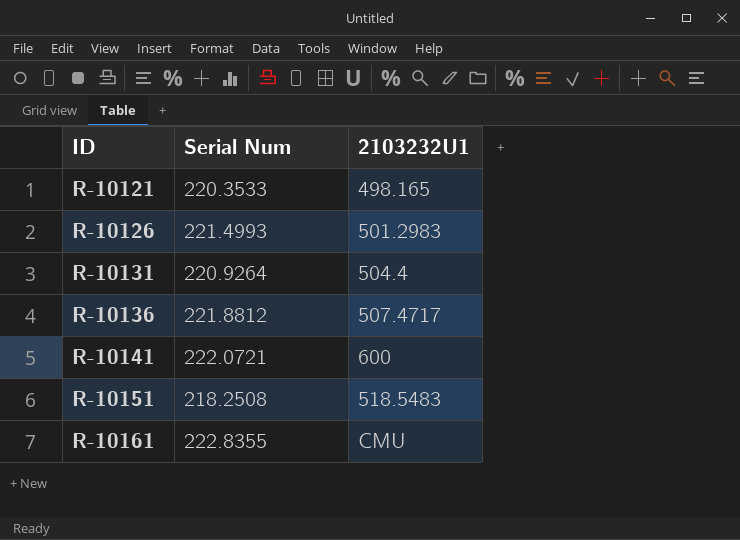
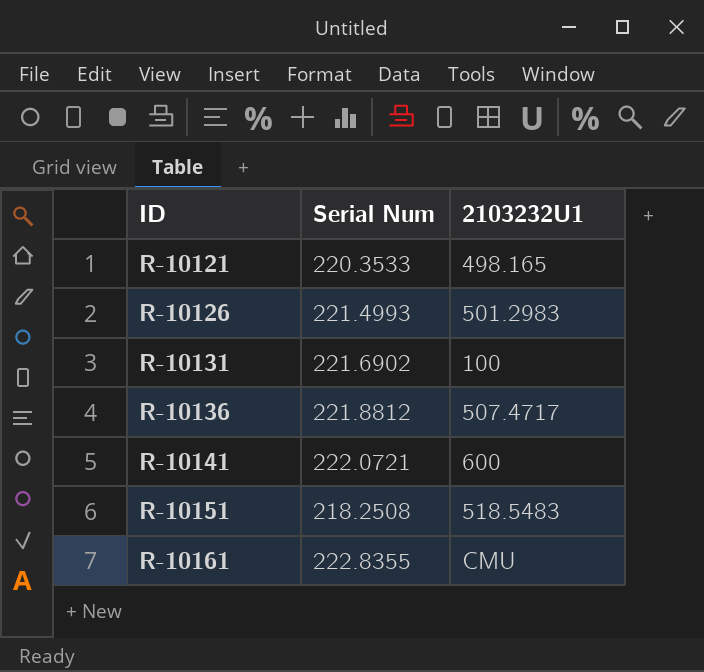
R-10131 | Serial Num: 220.9264 -> 221.6902
R-10131 | 2103232U1: 504.4 -> 100

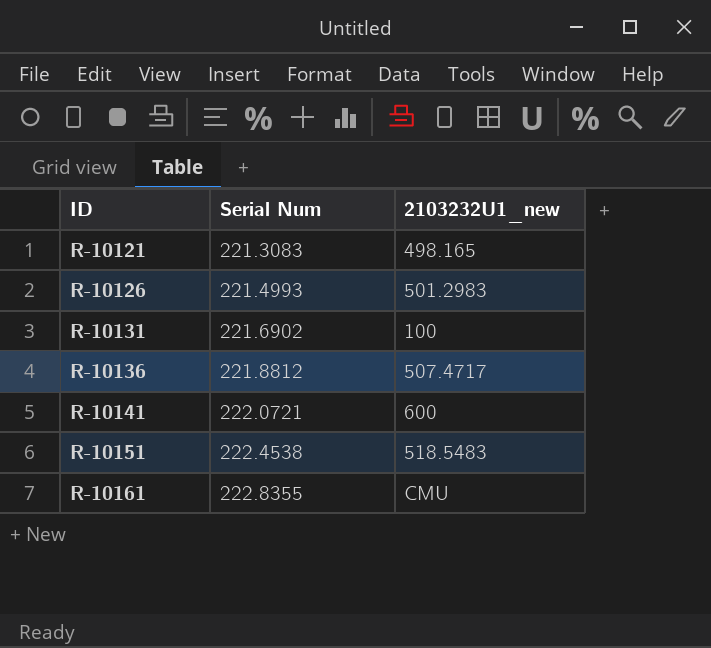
column name: 2103232U1 -> 2103232U1_new
R-10121 | Serial Num: 220.3533 -> 221.3083
R-10151 | Serial Num: 218.2508 -> 222.4538

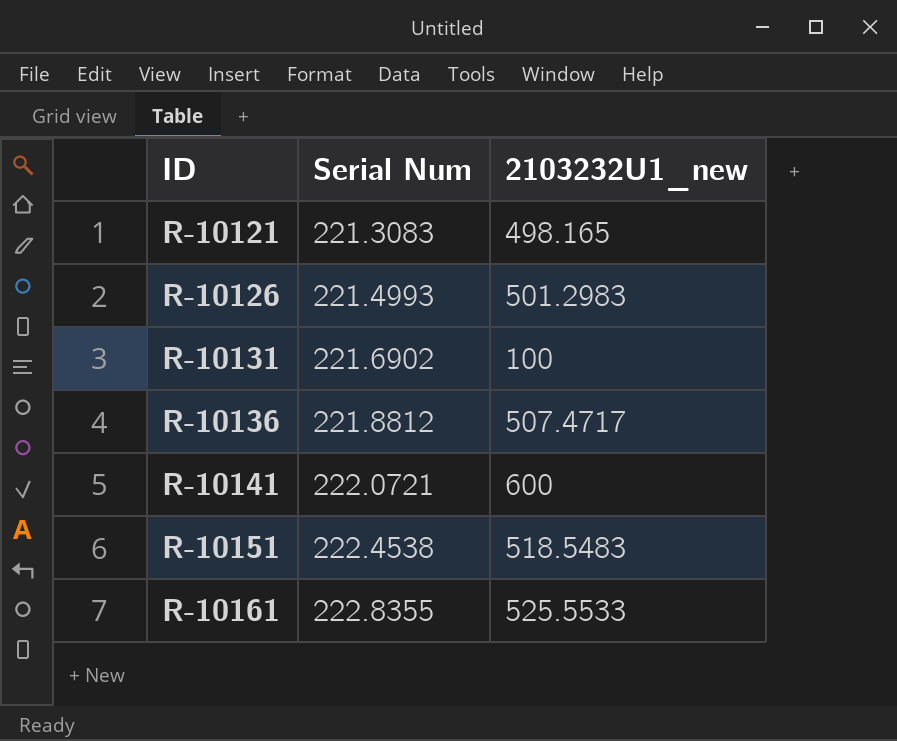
R-10161 | 2103232U1_new: CMU -> 525.5533

